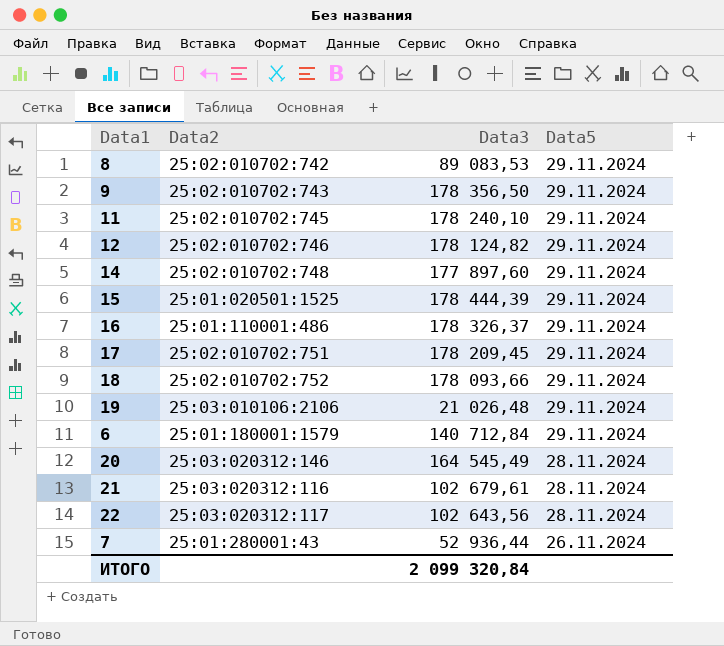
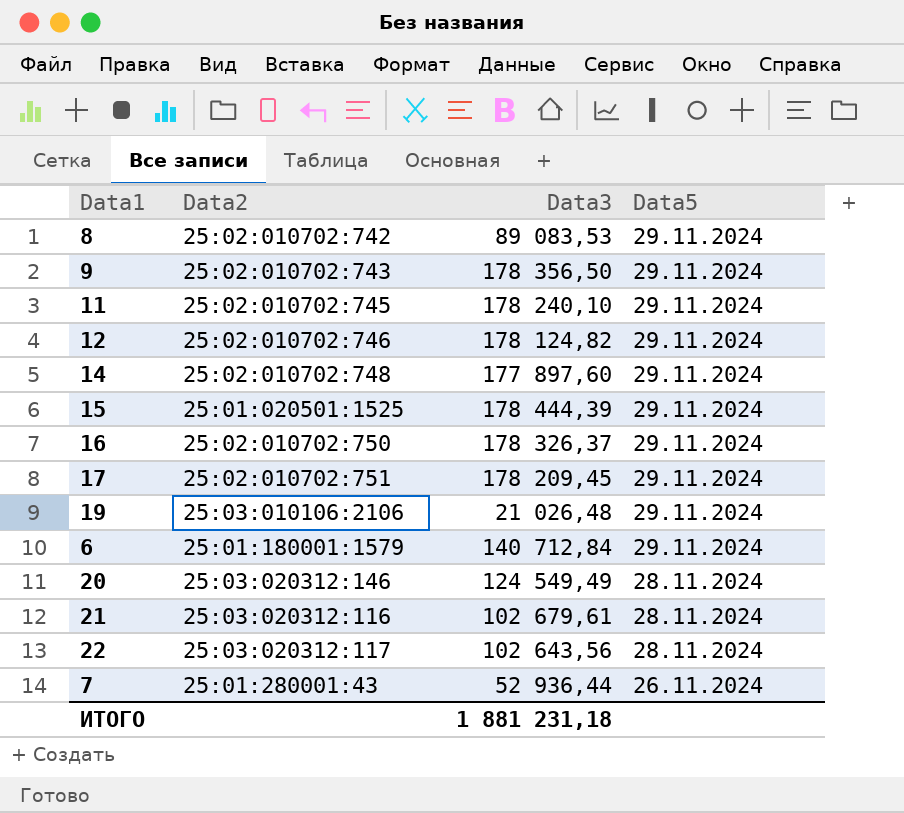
row 18: 25:02:010702:752 | 178 093,66 | 29.11.2024 -> none
16 | Data2: 25:01:110001:486 -> 25:02:010702:750
20 | Data3: 164 545,49 -> 124 549,49
ИТОГО | Data3: 2 099 320,84 -> 1 881 231,18

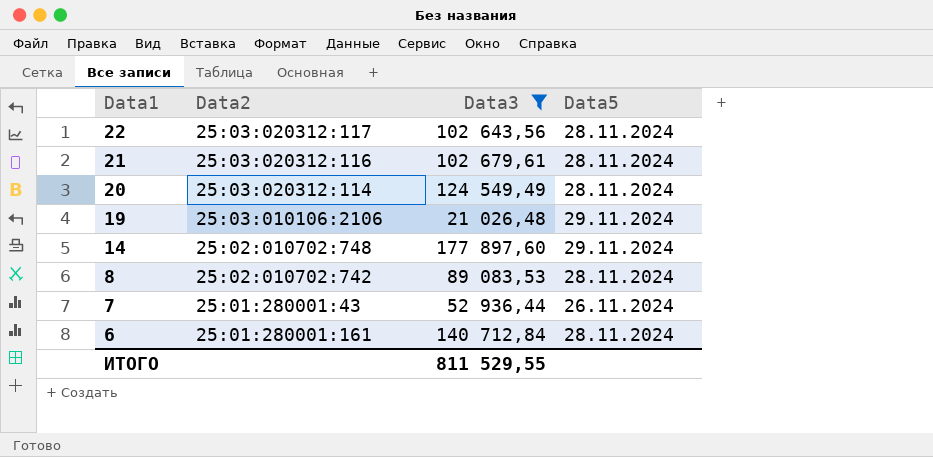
filter: none -> Data3 <= 177 897,60
row order: Data5 descending -> Data1 descending
20 | Data2: 25:03:020312:146 -> 25:03:020312:114
8 | Data5: 29.11.2024 -> 28.11.2024
6 | Data2: 25:01:180001:1579 -> 25:01:280001:161
6 | Data5: 29.11.2024 -> 28.11.2024
ИТОГО | Data3: 1 881 231,18 -> 811 529,55

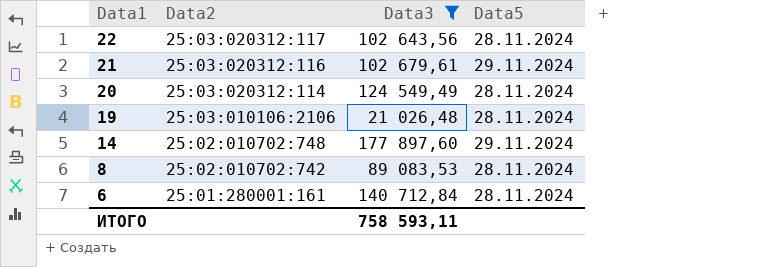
row 7: 25:01:280001:43 | 52 936,44 | 26.11.2024 -> none
21 | Data5: 28.11.2024 -> 29.11.2024
19 | Data5: 29.11.2024 -> 28.11.2024
ИТОГО | Data3: 811 529,55 -> 758 593,11

